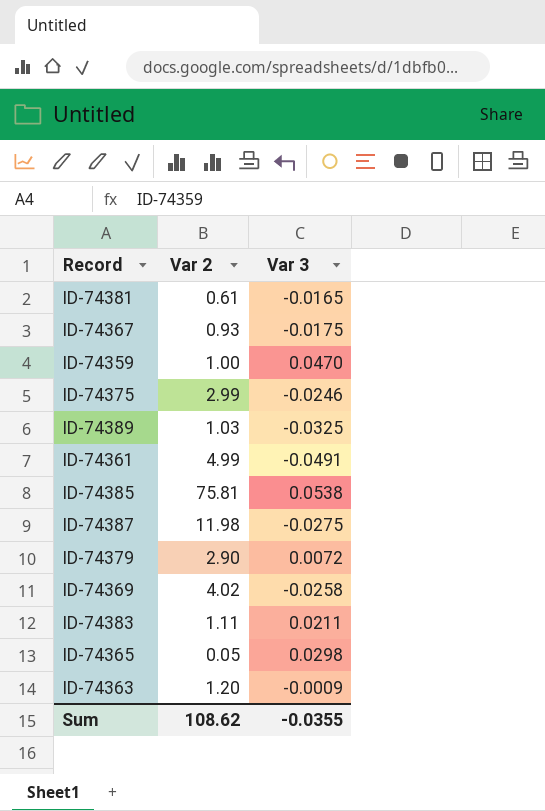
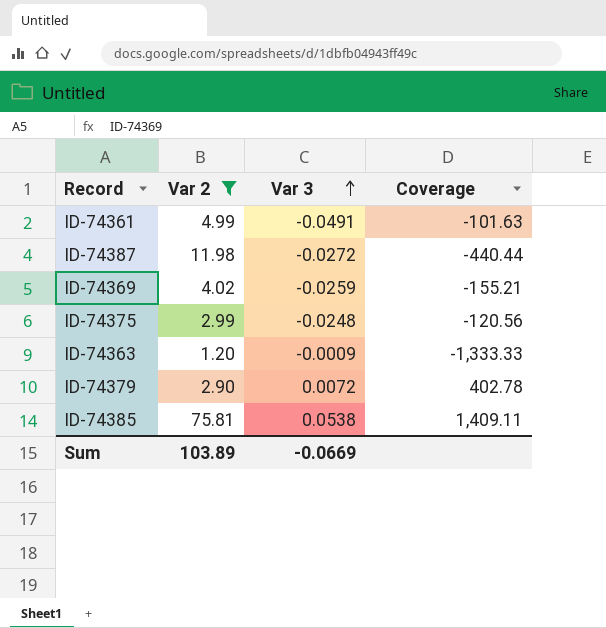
filter: none -> Var 2 >= 1.20
row order: none -> Var 3 ascending
column Coverage | formula: none -> [Var 2] / [Var 3]
ID-74387 | Var 3: -0.0275 -> -0.0272
ID-74369 | Var 3: -0.0258 -> -0.0259
ID-74375 | Var 3: -0.0246 -> -0.0248
Sum | Var 2: 108.62 -> 103.89
Sum | Var 3: -0.0355 -> -0.0669

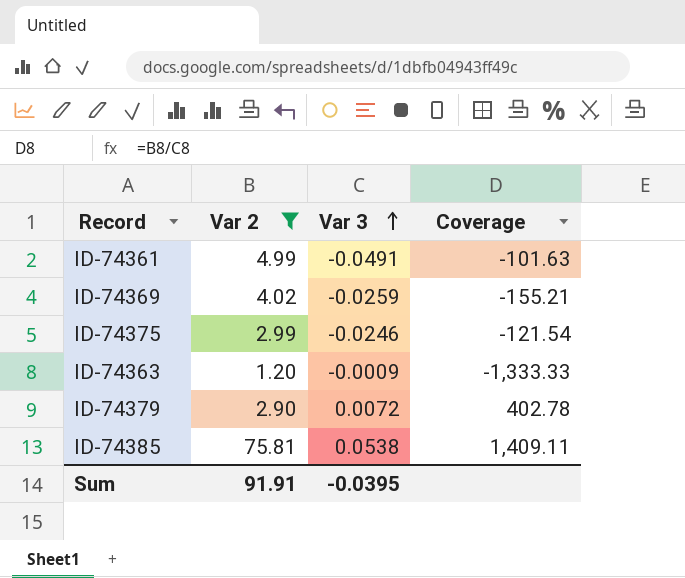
row ID-74387: 11.98 | -0.0272 | -440.44 -> none
ID-74375 | Var 3: -0.0248 -> -0.0246
ID-74375 | Coverage: -120.56 -> -121.54
Sum | Var 2: 103.89 -> 91.91
Sum | Var 3: -0.0669 -> -0.0395

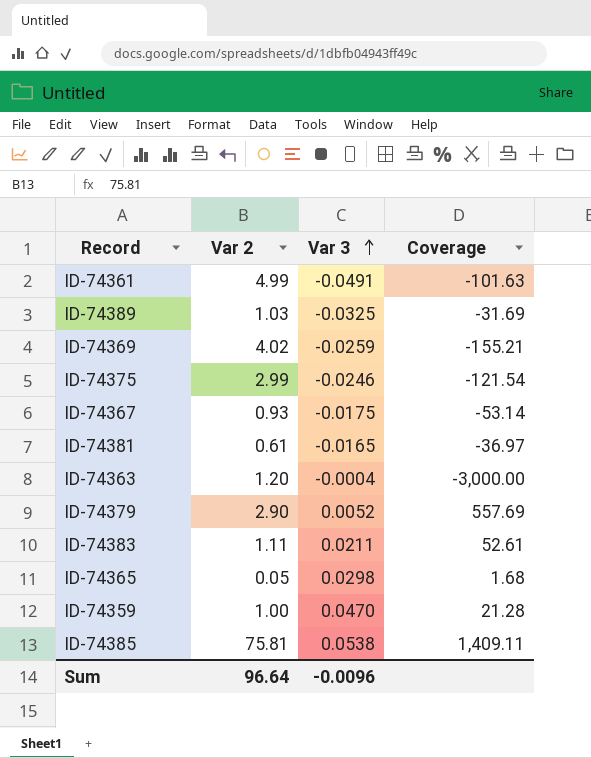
filter: Var 2 >= 1.20 -> none
ID-74363 | Var 3: -0.0009 -> -0.0004
ID-74363 | Coverage: -1,333.33 -> -3,000.00
ID-74379 | Var 3: 0.0072 -> 0.0052
ID-74379 | Coverage: 402.78 -> 557.69
Sum | Var 2: 91.91 -> 96.64
Sum | Var 3: -0.0395 -> -0.0096

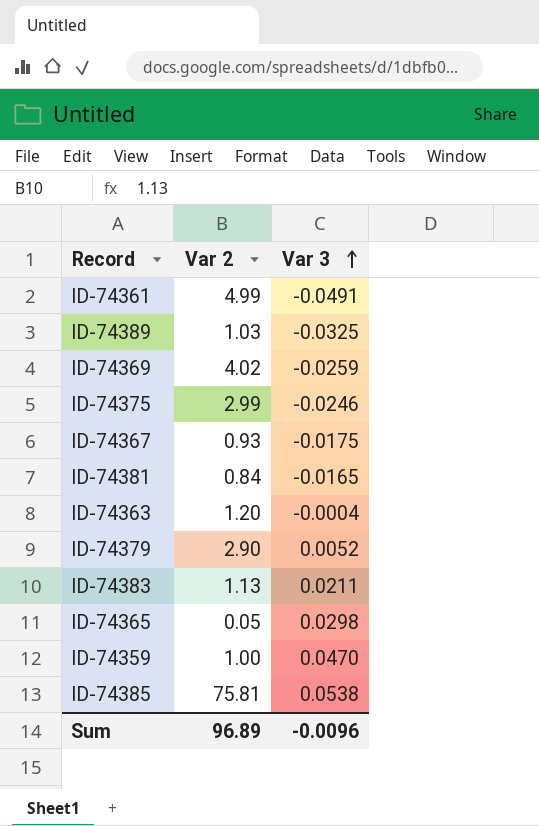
column Coverage | formula: [Var 2] / [Var 3] -> none
ID-74381 | Var 2: 0.61 -> 0.84
ID-74383 | Var 2: 1.11 -> 1.13
Sum | Var 2: 96.64 -> 96.89

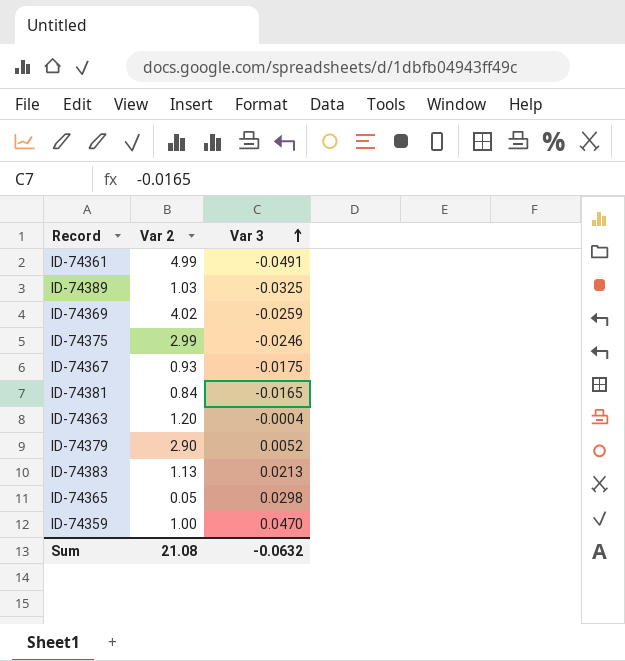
row ID-74385: 75.81 | 0.0538 -> none
ID-74383 | Var 3: 0.0211 -> 0.0213
Sum | Var 2: 96.89 -> 21.08
Sum | Var 3: -0.0096 -> -0.0632

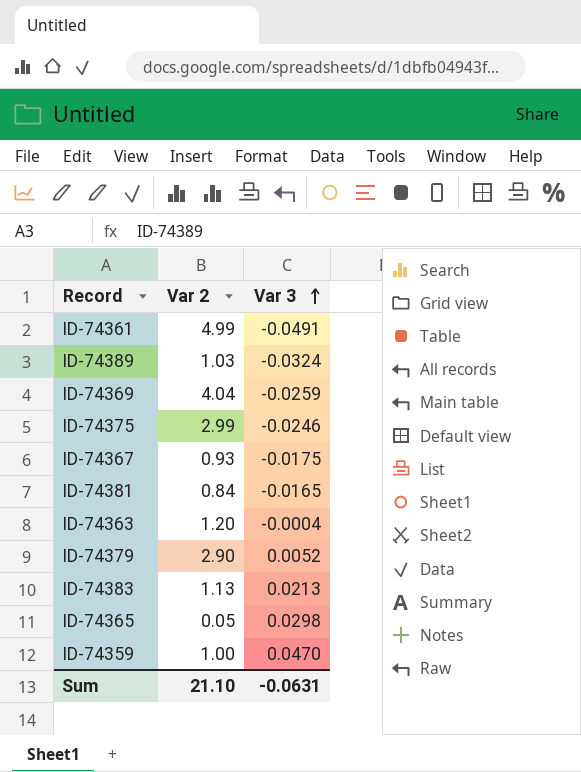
ID-74389 | Var 3: -0.0325 -> -0.0324
ID-74369 | Var 2: 4.02 -> 4.04
Sum | Var 2: 21.08 -> 21.10
Sum | Var 3: -0.0632 -> -0.0631

